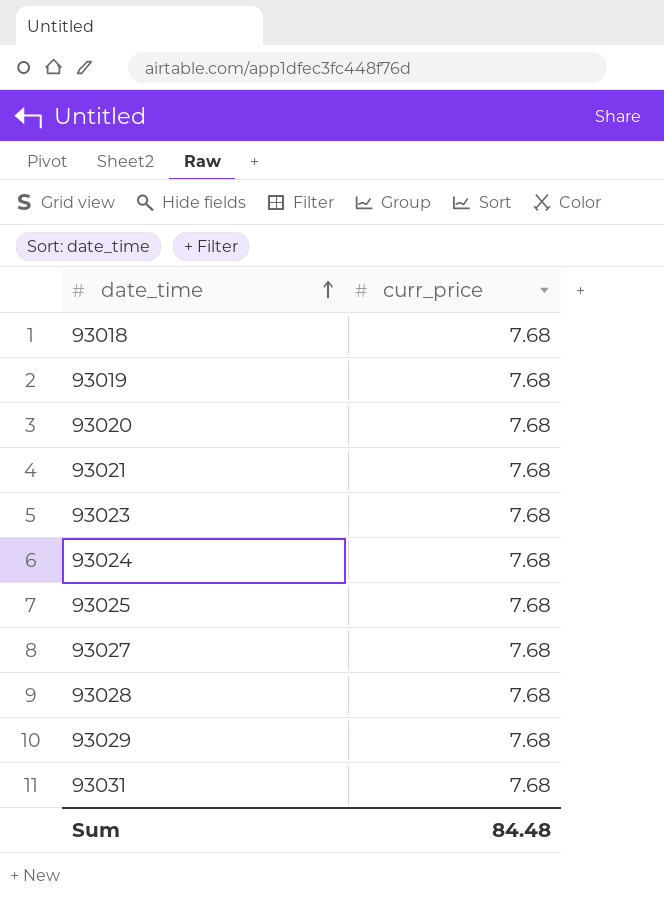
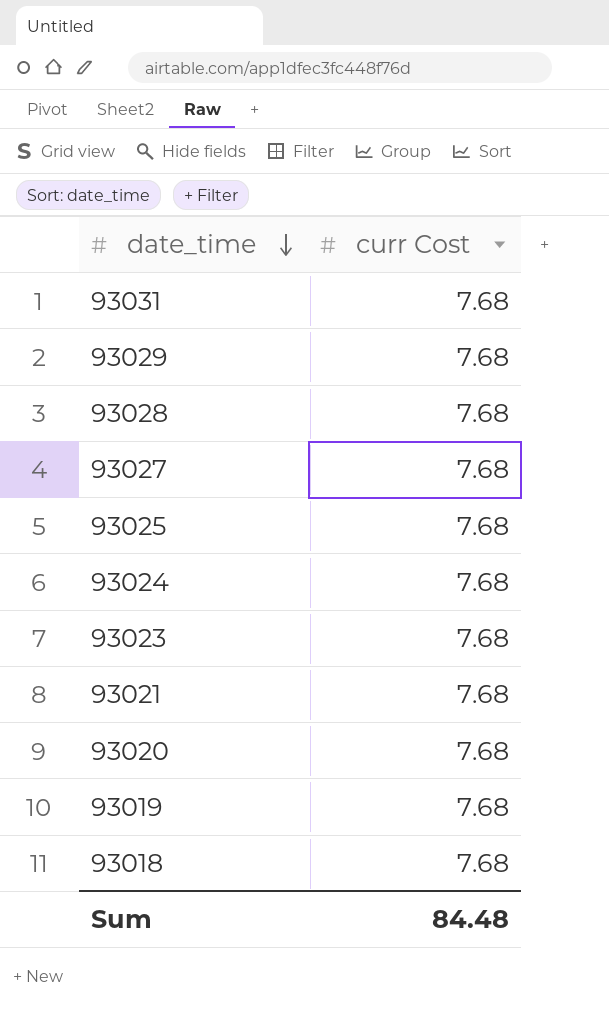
row order: date_time ascending -> date_time descending
column name: curr_price -> curr Cost

